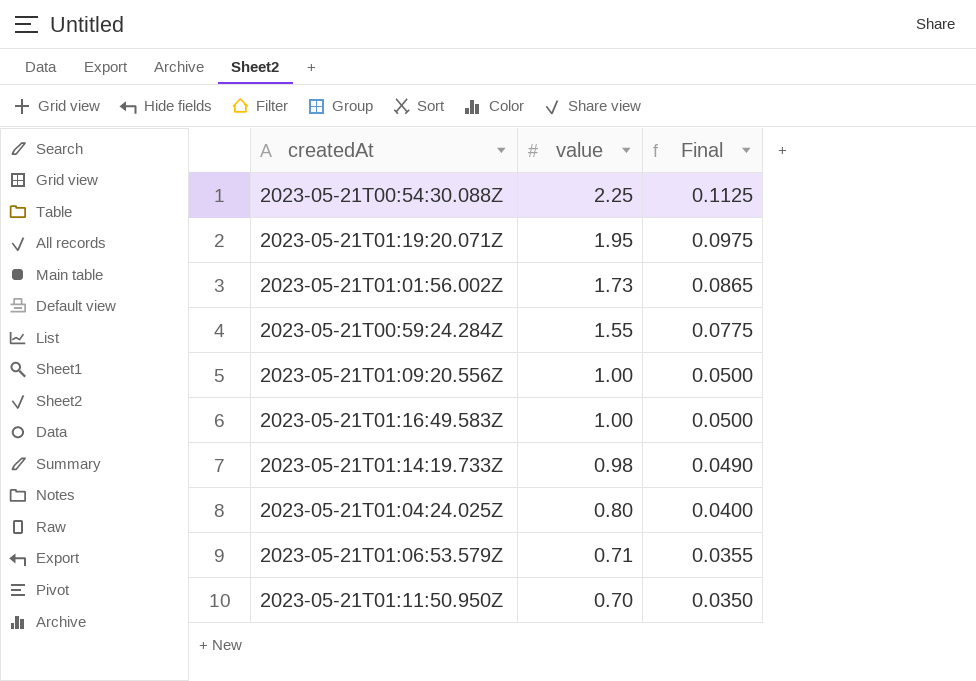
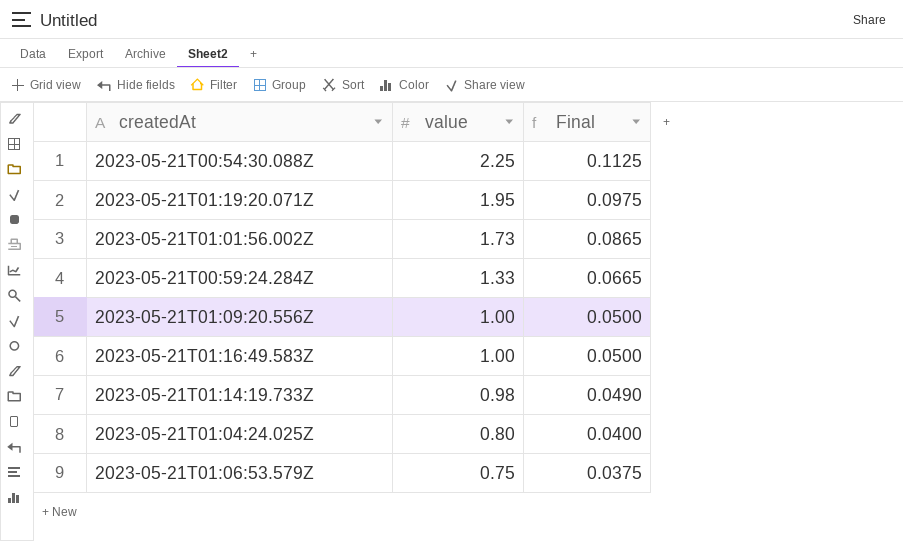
row 2023-05-21T01:11:50.950Z: 0.70 | 0.0350 -> none
2023-05-21T00:59:24.284Z | value: 1.55 -> 1.33
2023-05-21T00:59:24.284Z | Final: 0.0775 -> 0.0665
2023-05-21T01:06:53.579Z | value: 0.71 -> 0.75
2023-05-21T01:06:53.579Z | Final: 0.0355 -> 0.0375

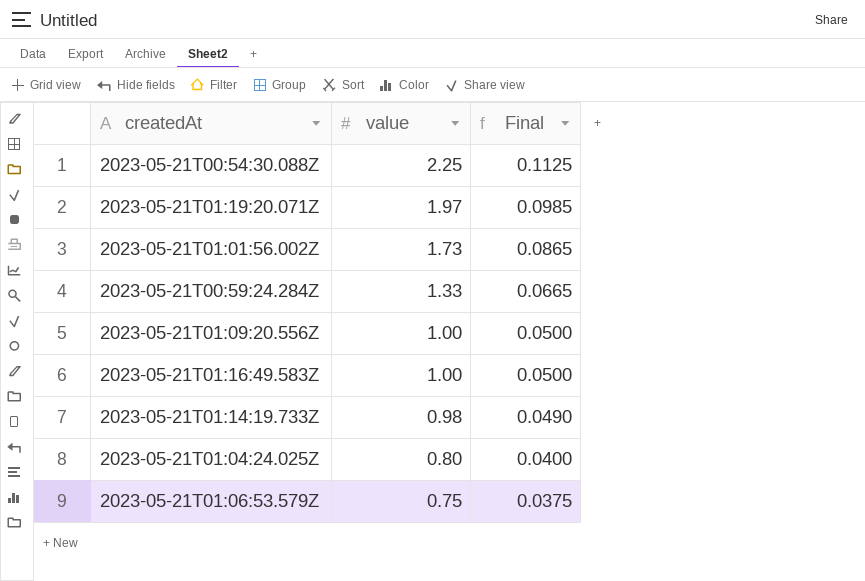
2023-05-21T01:19:20.071Z | value: 1.95 -> 1.97
2023-05-21T01:19:20.071Z | Final: 0.0975 -> 0.0985

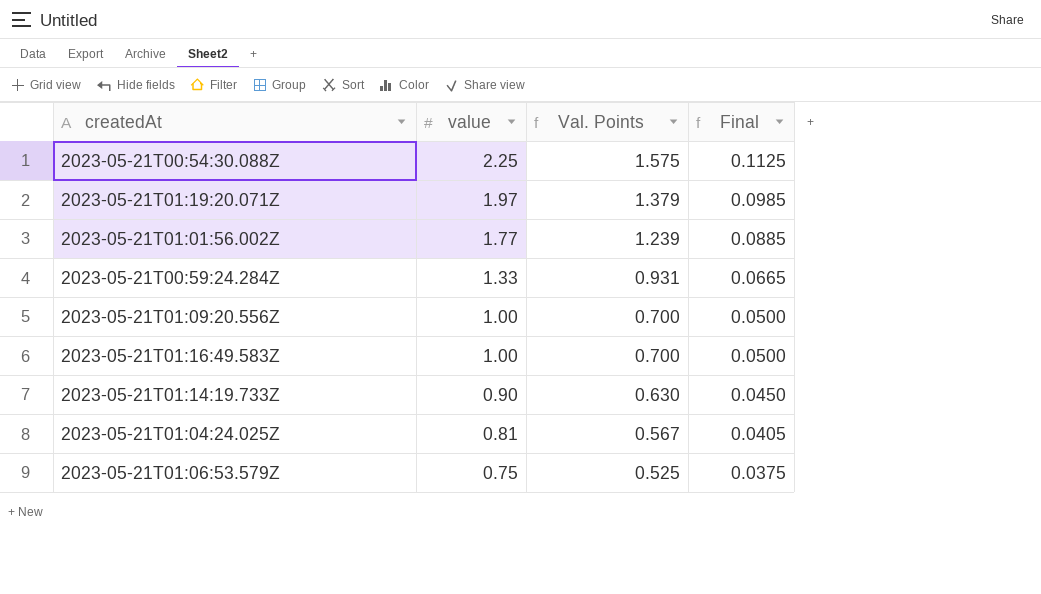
column Val. Points | formula: none -> [value] * 0.7
2023-05-21T01:01:56.002Z | value: 1.73 -> 1.77
2023-05-21T01:01:56.002Z | Final: 0.0865 -> 0.0885
2023-05-21T01:14:19.733Z | value: 0.98 -> 0.90
2023-05-21T01:14:19.733Z | Final: 0.0490 -> 0.0450
2023-05-21T01:04:24.025Z | value: 0.80 -> 0.81
2023-05-21T01:04:24.025Z | Final: 0.0400 -> 0.0405

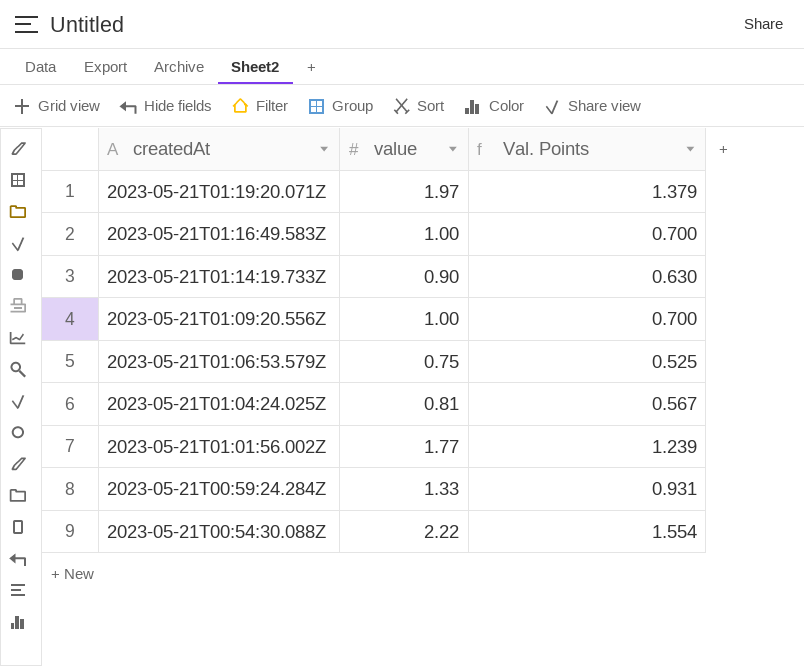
row order: value descending -> createdAt descending
column Final | formula: [value] * 0.05 -> none
2023-05-21T00:54:30.088Z | value: 2.25 -> 2.22
2023-05-21T00:54:30.088Z | Val. Points: 1.575 -> 1.554

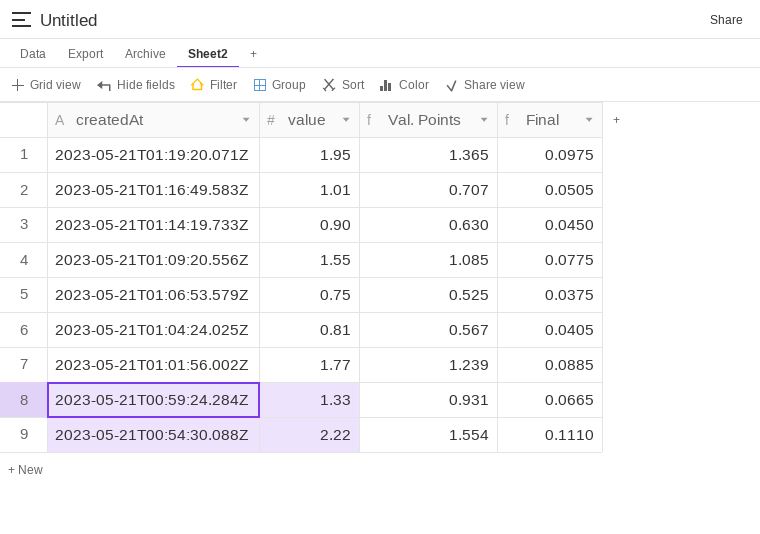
column Final | formula: none -> [value] * 0.05
2023-05-21T01:19:20.071Z | value: 1.97 -> 1.95
2023-05-21T01:19:20.071Z | Val. Points: 1.379 -> 1.365
2023-05-21T01:16:49.583Z | value: 1.00 -> 1.01
2023-05-21T01:16:49.583Z | Val. Points: 0.700 -> 0.707
2023-05-21T01:09:20.556Z | value: 1.00 -> 1.55
2023-05-21T01:09:20.556Z | Val. Points: 0.700 -> 1.085

